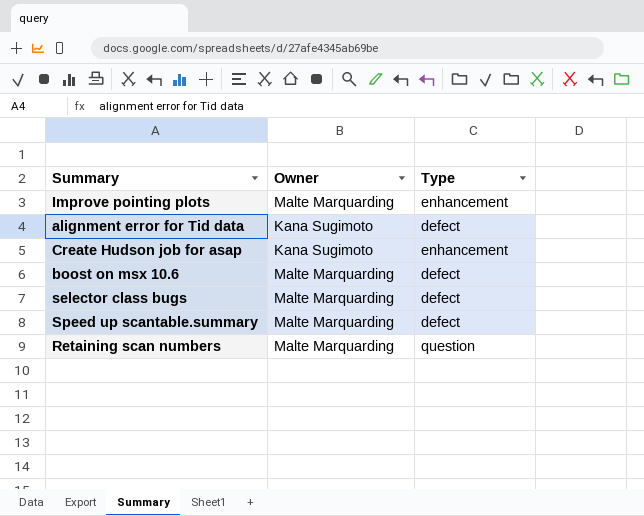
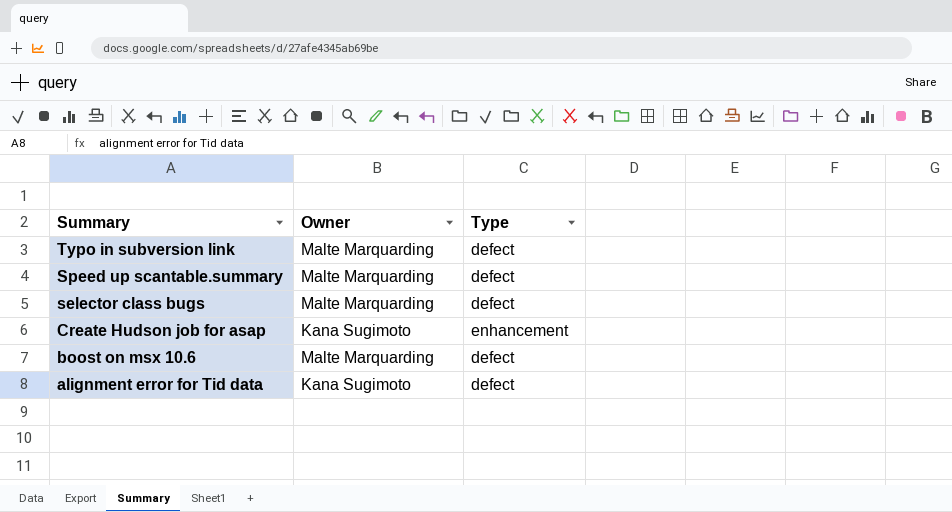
row order: none -> Summary descending
row Improve pointing plots: Malte Marquarding | enhancement -> none
row Retaining scan numbers: Malte Marquarding | question -> none
row Typo in subversion link: none -> Malte Marquarding | defect

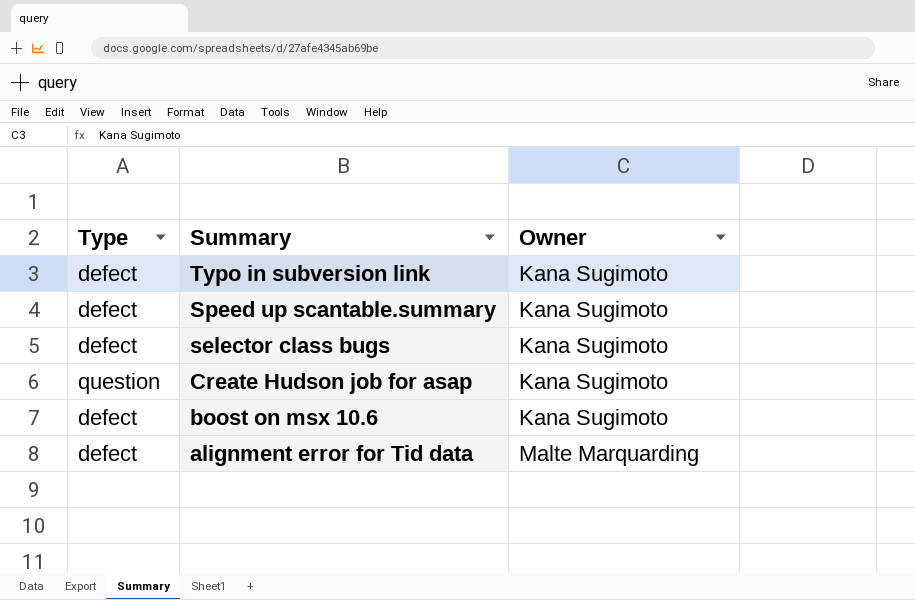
column Type | position: 3 -> 1
Typo in subversion link | Owner: Malte Marquarding -> Kana Sugimoto
Speed up scantable.summary | Owner: Malte Marquarding -> Kana Sugimoto
selector class bugs | Owner: Malte Marquarding -> Kana Sugimoto
Create Hudson job for asap | Type: enhancement -> question
boost on msx 10.6 | Owner: Malte Marquarding -> Kana Sugimoto
alignment error for Tid data | Owner: Kana Sugimoto -> Malte Marquarding

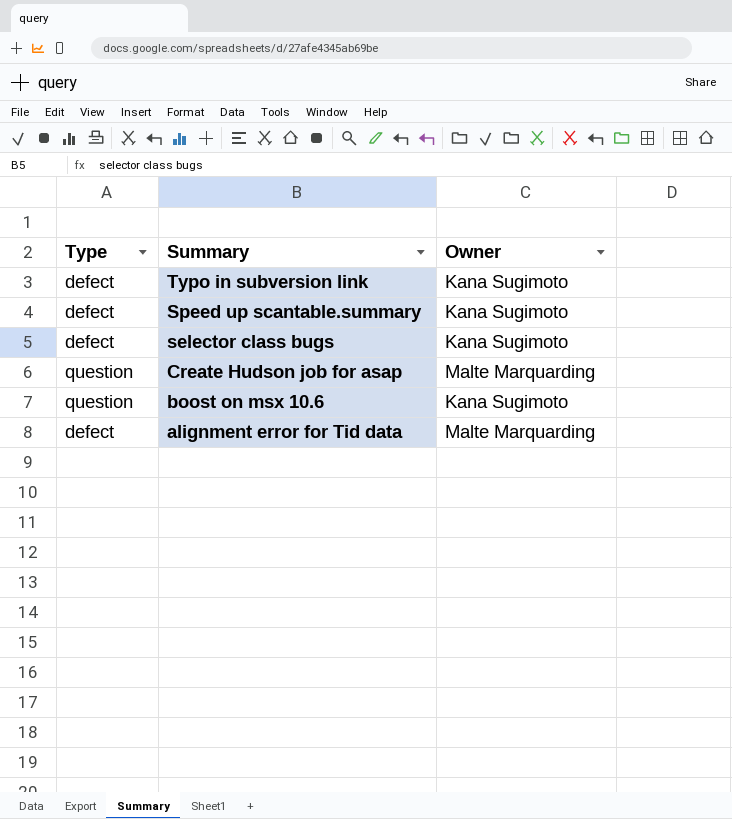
Create Hudson job for asap | Owner: Kana Sugimoto -> Malte Marquarding
boost on msx 10.6 | Type: defect -> question

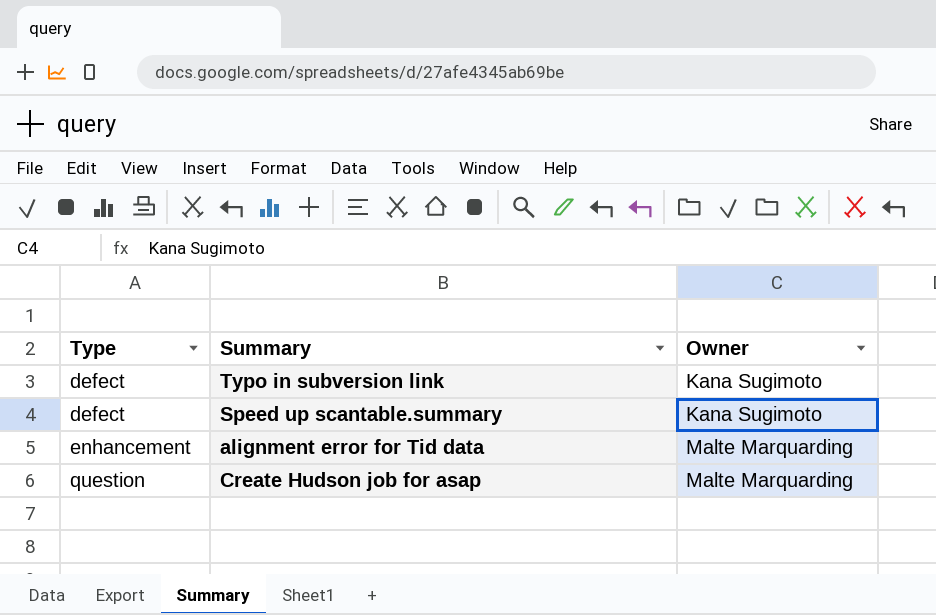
row order: Summary descending -> Type ascending
row selector class bugs: defect | Kana Sugimoto -> none
row boost on msx 10.6: question | Kana Sugimoto -> none
alignment error for Tid data | Type: defect -> enhancement

